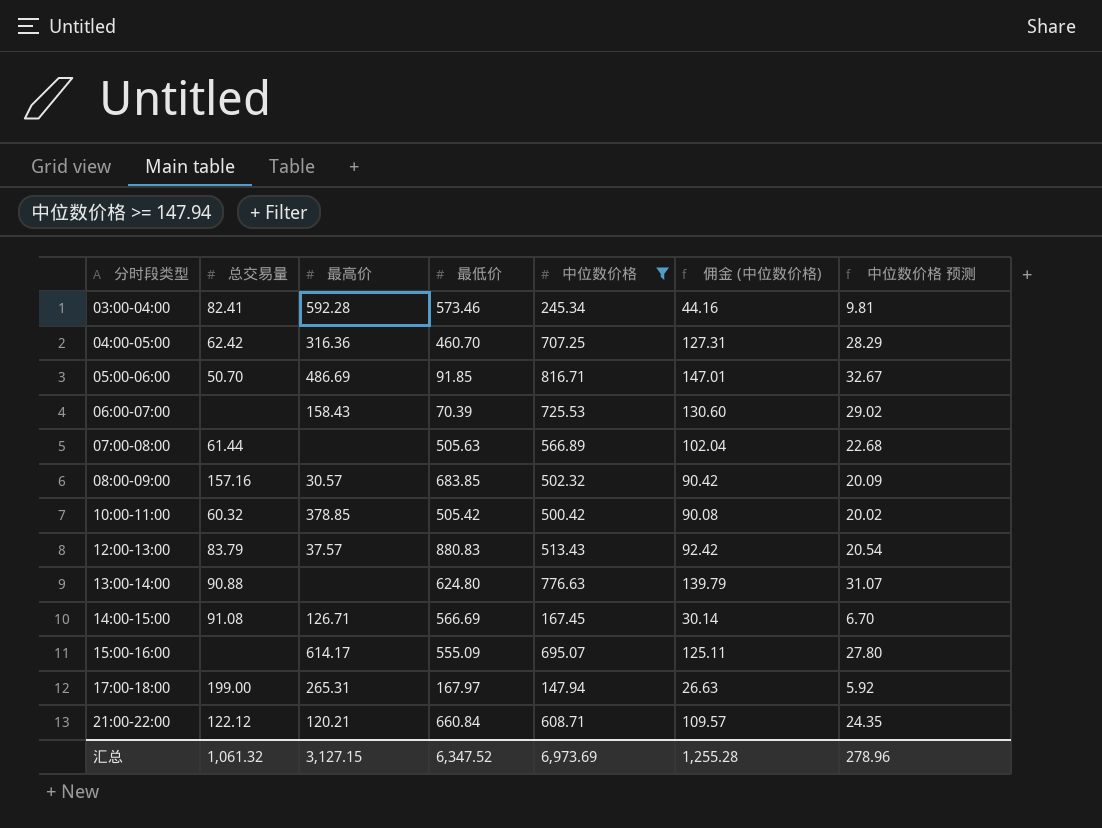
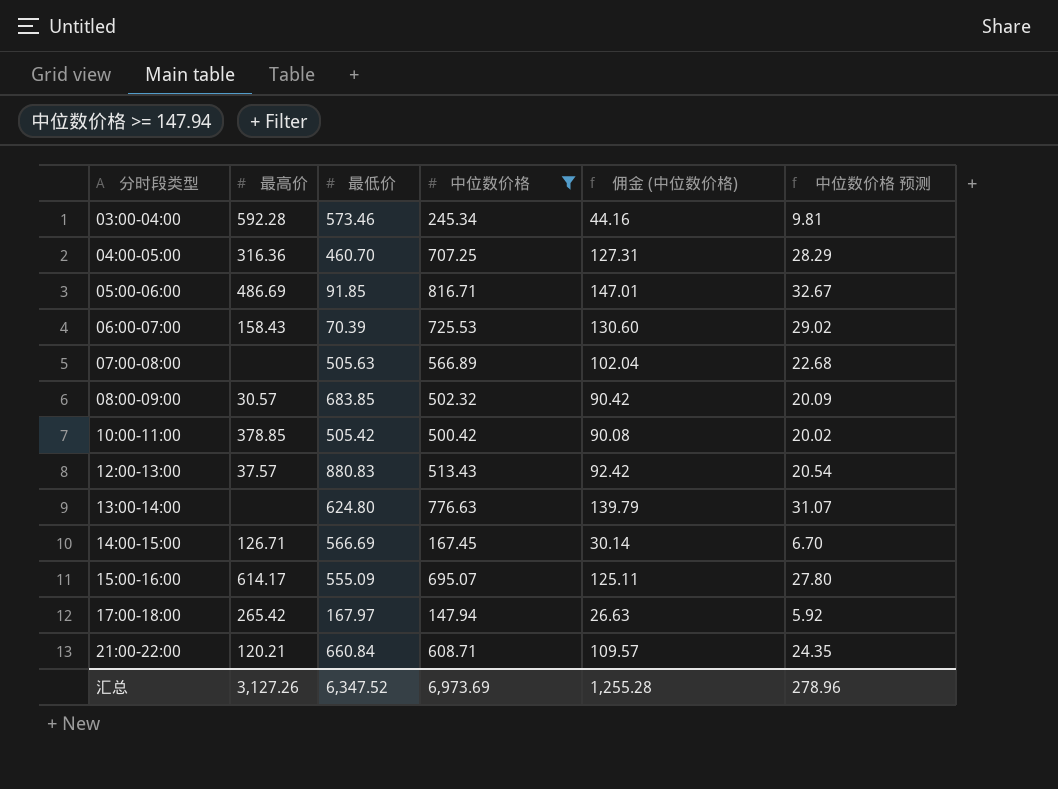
column 总交易量 | position: 2 -> none
17:00-18:00 | 最高价: 265.31 -> 265.42
汇总 | 最高价: 3,127.15 -> 3,127.26

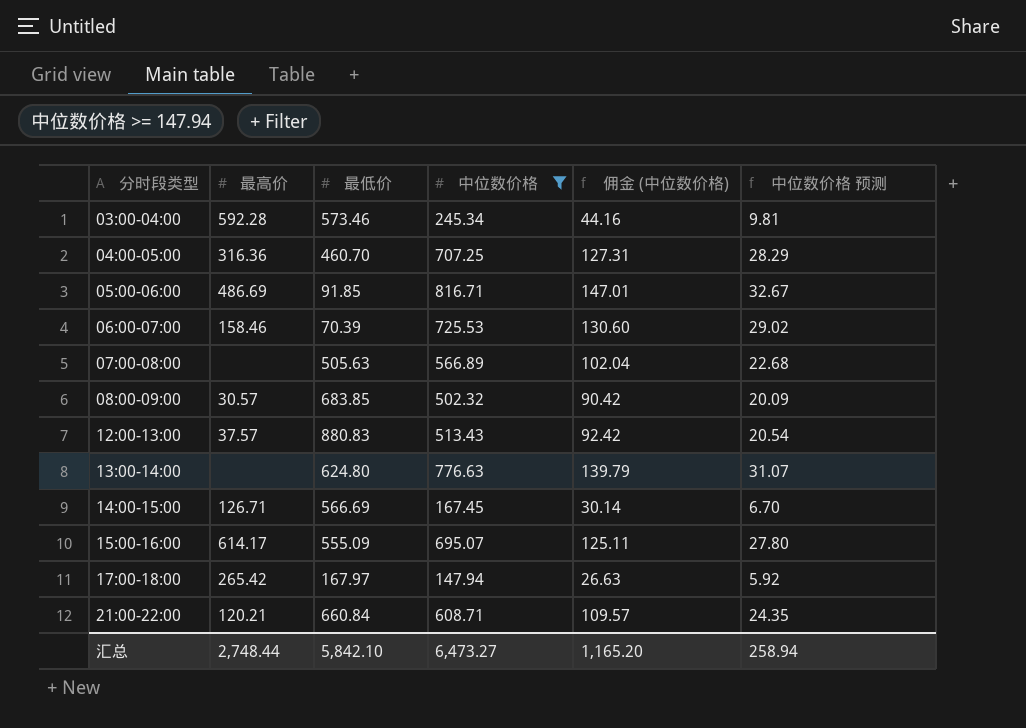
row 10:00-11:00: 378.85 | 505.42 | 500.42 | 90.08 | 20.02 -> none
06:00-07:00 | 最高价: 158.43 -> 158.46
汇总 | 最高价: 3,127.26 -> 2,748.44
汇总 | 最低价: 6,347.52 -> 5,842.10
汇总 | 中位数价格: 6,973.69 -> 6,473.27
汇总 | 佣金 (中位数价格): 1,255.28 -> 1,165.20
汇总 | 中位数价格 预测: 278.96 -> 258.94

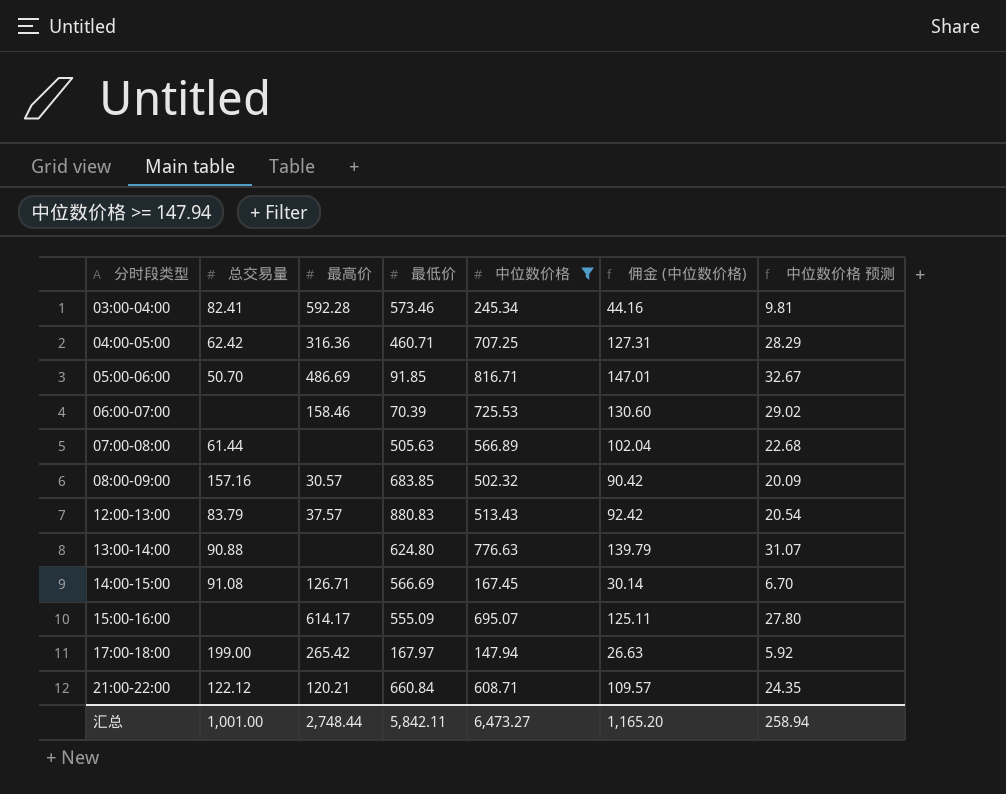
column 总交易量 | position: none -> 2
04:00-05:00 | 最低价: 460.70 -> 460.71
汇总 | 最低价: 5,842.10 -> 5,842.11

